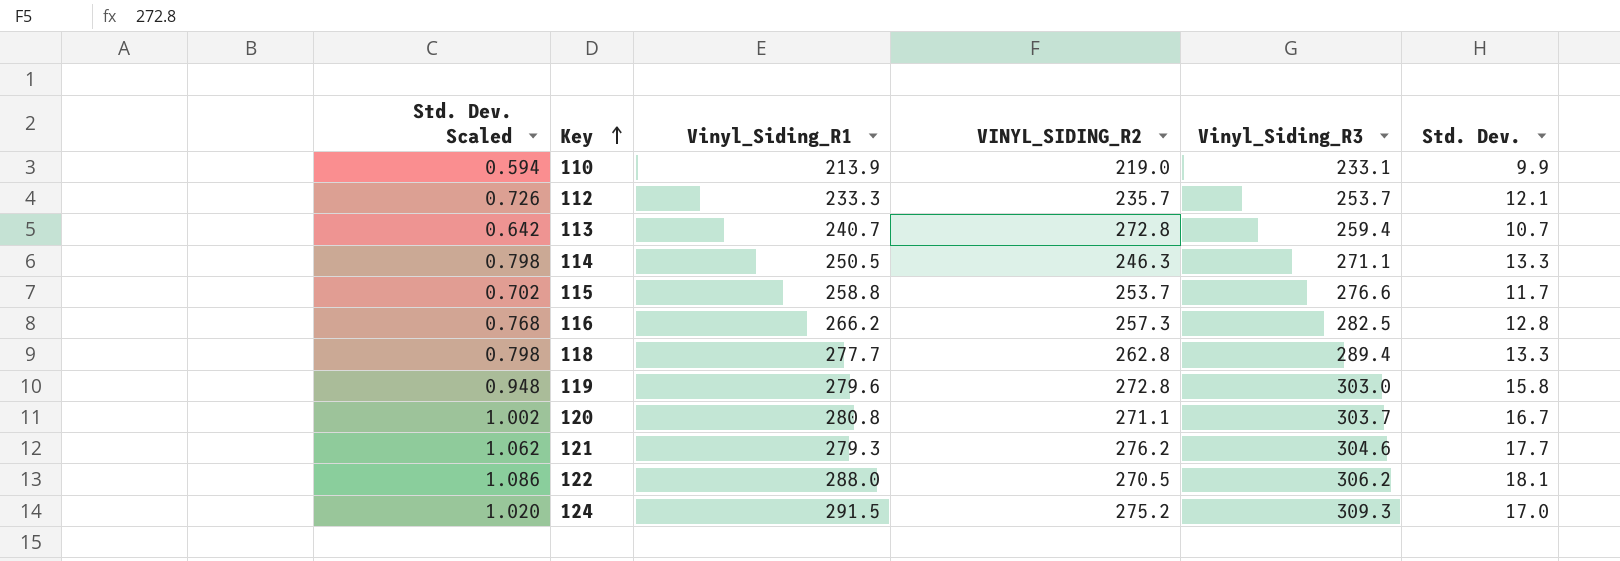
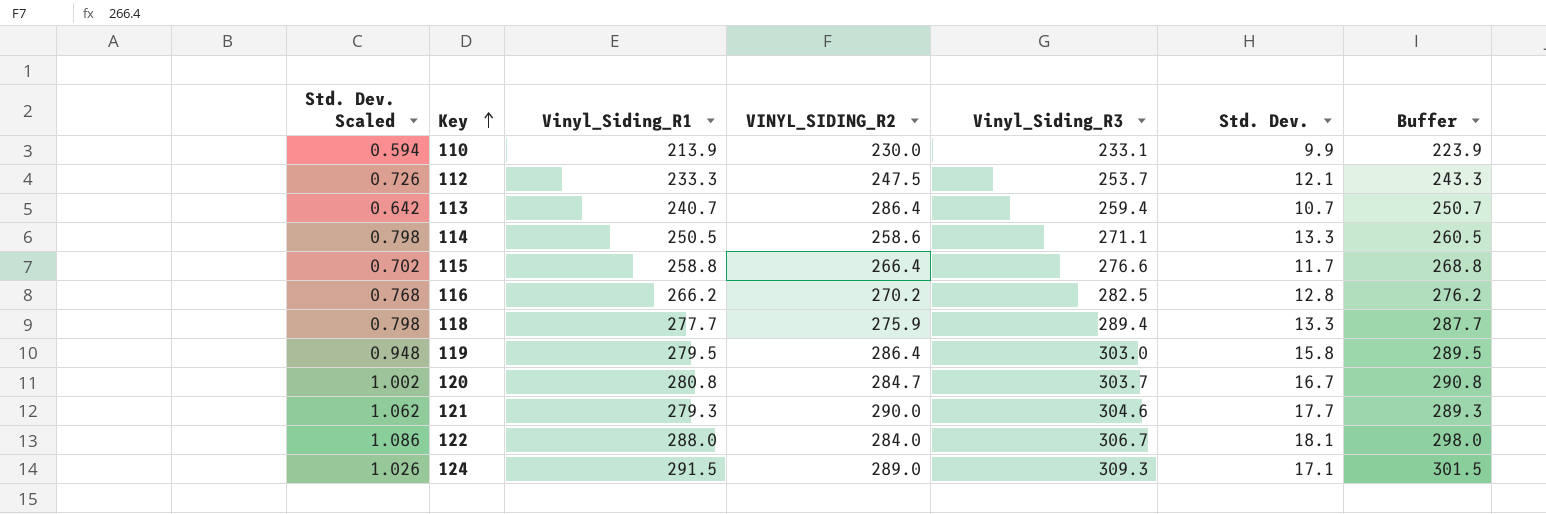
column Buffer | formula: none -> [Vinyl_Siding_R1] + 10
110 | VINYL_SIDING_R2: 219.0 -> 230.0
112 | VINYL_SIDING_R2: 235.7 -> 247.5
113 | VINYL_SIDING_R2: 272.8 -> 286.4
114 | VINYL_SIDING_R2: 246.3 -> 258.6
115 | VINYL_SIDING_R2: 253.7 -> 266.4
116 | VINYL_SIDING_R2: 257.3 -> 270.2
118 | VINYL_SIDING_R2: 262.8 -> 275.9
119 | Vinyl_Siding_R1: 279.6 -> 279.5
119 | VINYL_SIDING_R2: 272.8 -> 286.4
120 | VINYL_SIDING_R2: 271.1 -> 284.7
121 | VINYL_SIDING_R2: 276.2 -> 290.0
122 | VINYL_SIDING_R2: 270.5 -> 284.0
122 | Vinyl_Siding_R3: 306.2 -> 306.7
124 | Std. Dev. Scaled: 1.020 -> 1.026
124 | VINYL_SIDING_R2: 275.2 -> 289.0
124 | Std. Dev.: 17.0 -> 17.1

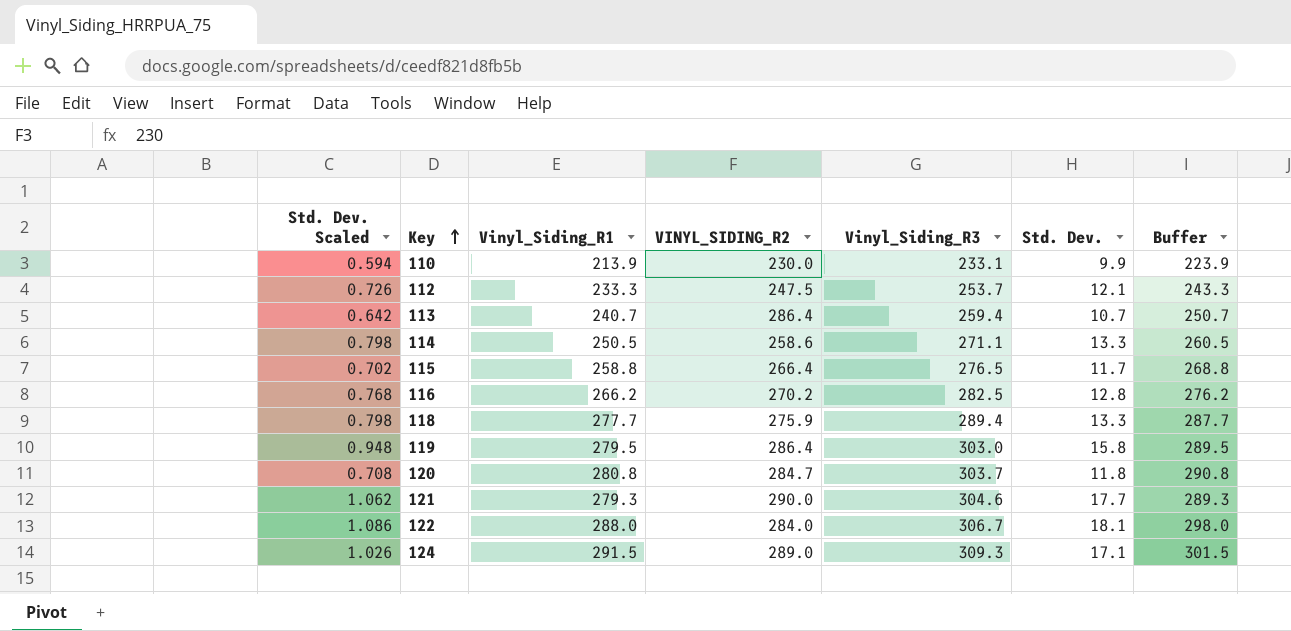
115 | Vinyl_Siding_R3: 276.6 -> 276.5
120 | Std. Dev. Scaled: 1.002 -> 0.708
120 | Std. Dev.: 16.7 -> 11.8

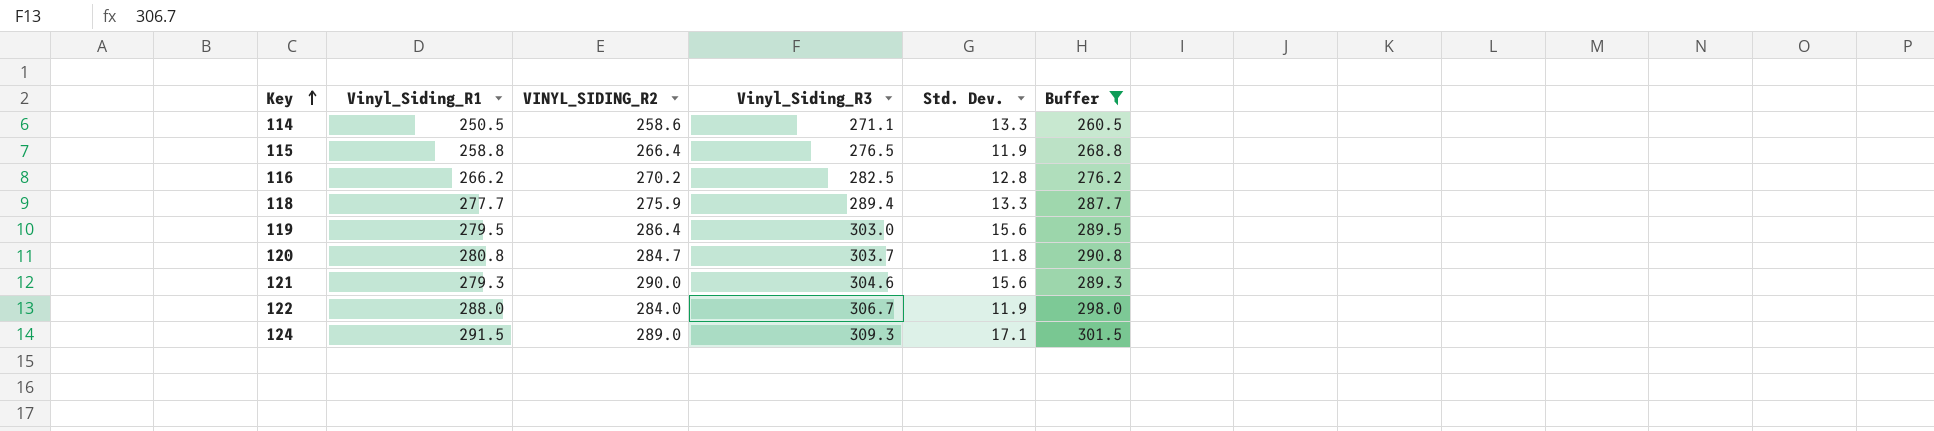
filter: none -> Buffer >= 260.5
column Std. Dev. Scaled | formula: [Std. Dev.] * 0.06 -> none
115 | Std. Dev.: 11.7 -> 11.9
119 | Std. Dev.: 15.8 -> 15.6
121 | Std. Dev.: 17.7 -> 15.6
122 | Std. Dev.: 18.1 -> 11.9

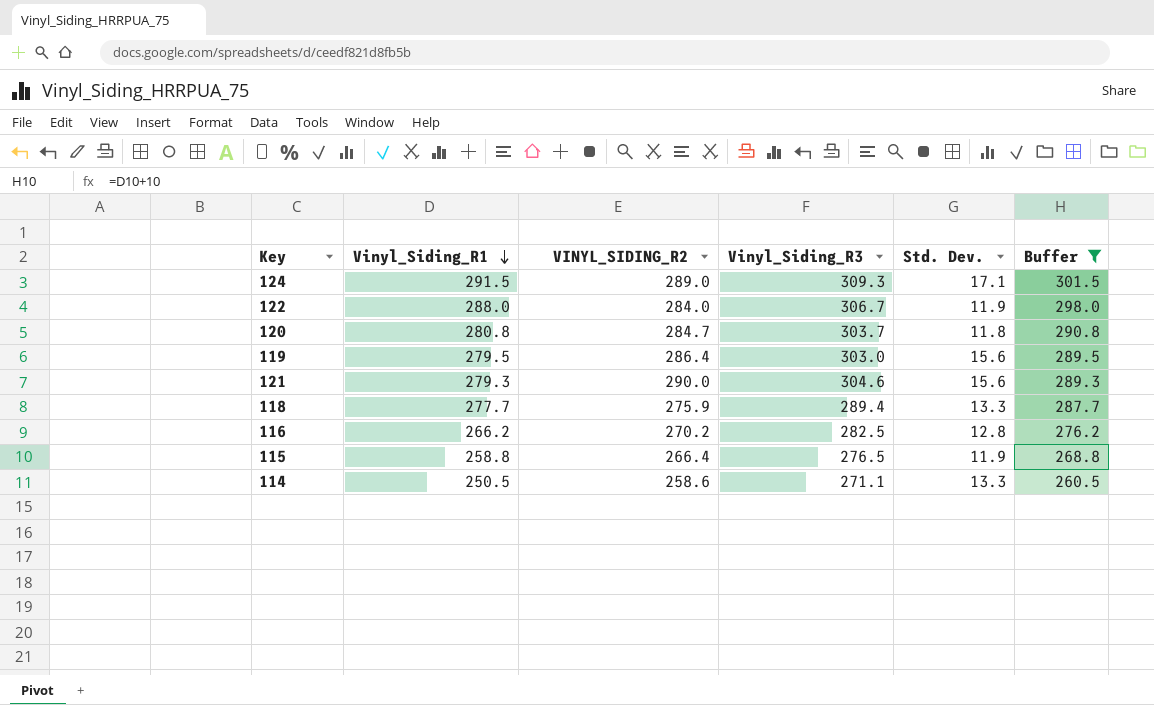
row order: Key ascending -> Vinyl_Siding_R1 descending

